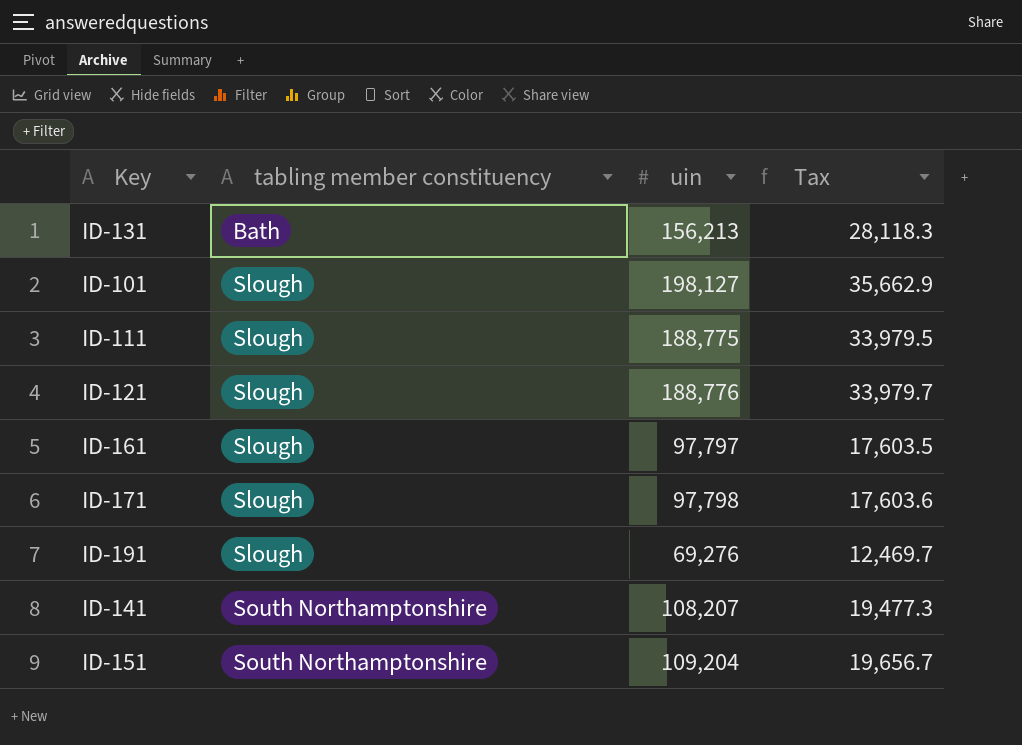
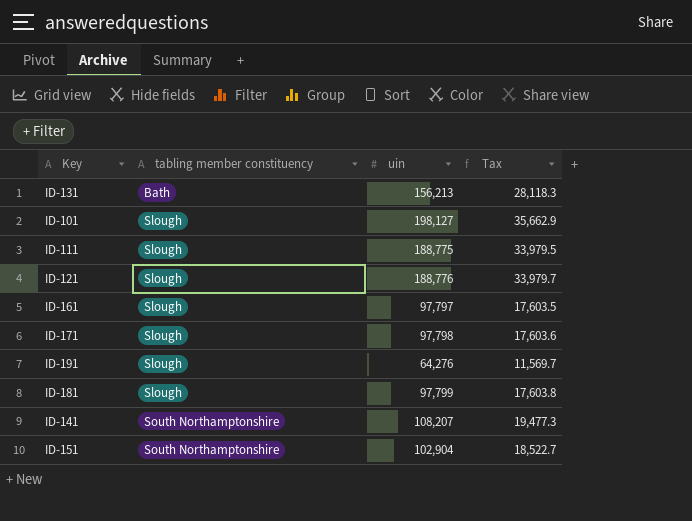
ID-191 | uin: 69,276 -> 64,276
ID-191 | Tax: 12,469.7 -> 11,569.7
row ID-181: none -> Slough | 97,799 | 17,603.8
ID-151 | uin: 109,204 -> 102,904
ID-151 | Tax: 19,656.7 -> 18,522.7

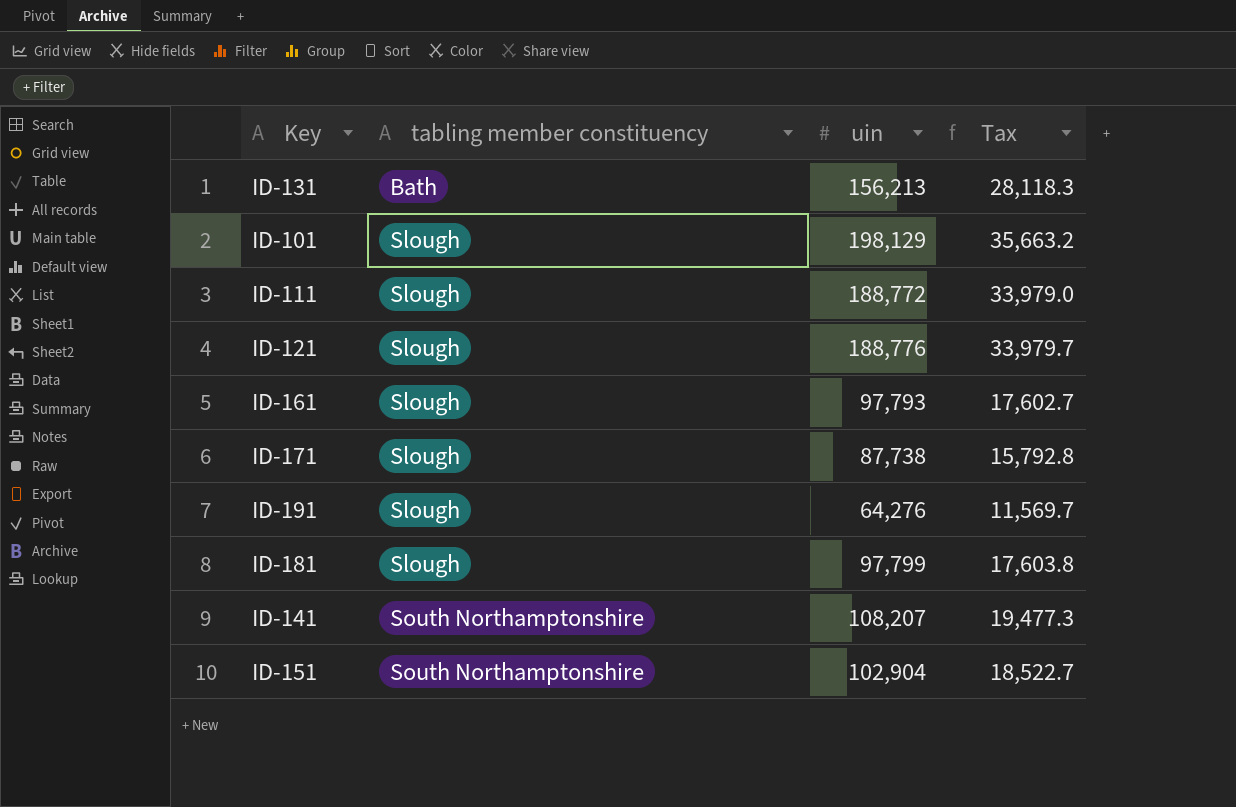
ID-101 | uin: 198,127 -> 198,129
ID-101 | Tax: 35,662.9 -> 35,663.2
ID-111 | uin: 188,775 -> 188,772
ID-111 | Tax: 33,979.5 -> 33,979.0
ID-161 | uin: 97,797 -> 97,793
ID-161 | Tax: 17,603.5 -> 17,602.7
ID-171 | uin: 97,798 -> 87,738
ID-171 | Tax: 17,603.6 -> 15,792.8

